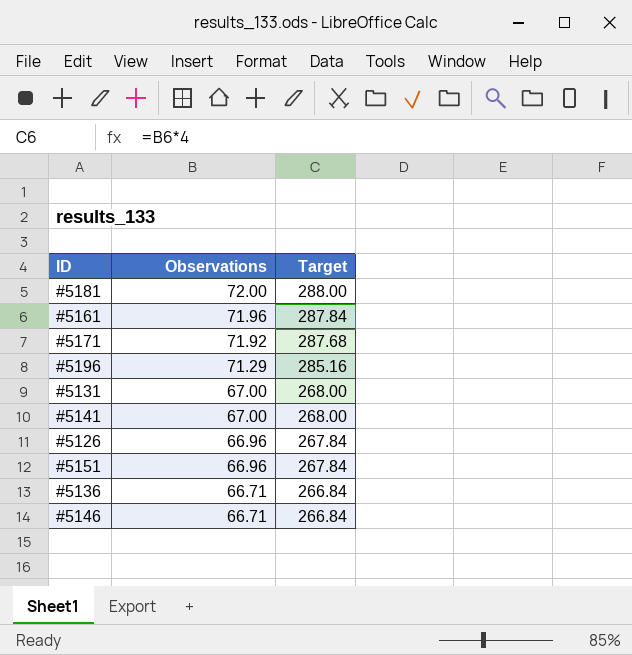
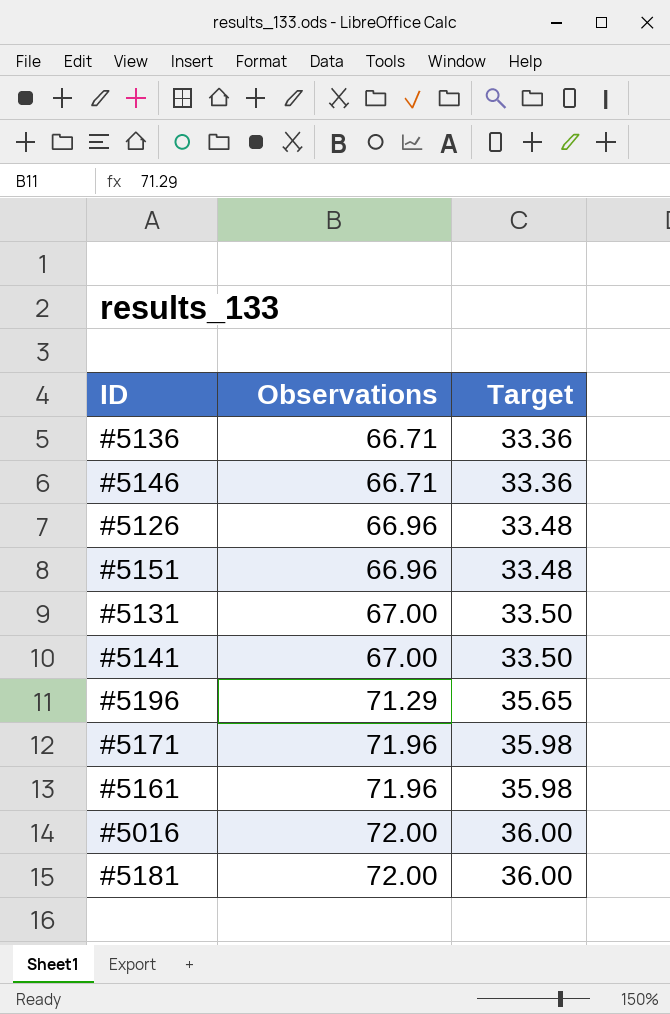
row order: Observations descending -> Observations ascending
column Target | formula: [Observations] * 4 -> [Observations] * 0.5
#5171 | Observations: 71.92 -> 71.96
row #5016: none -> 72.00 | 36.00

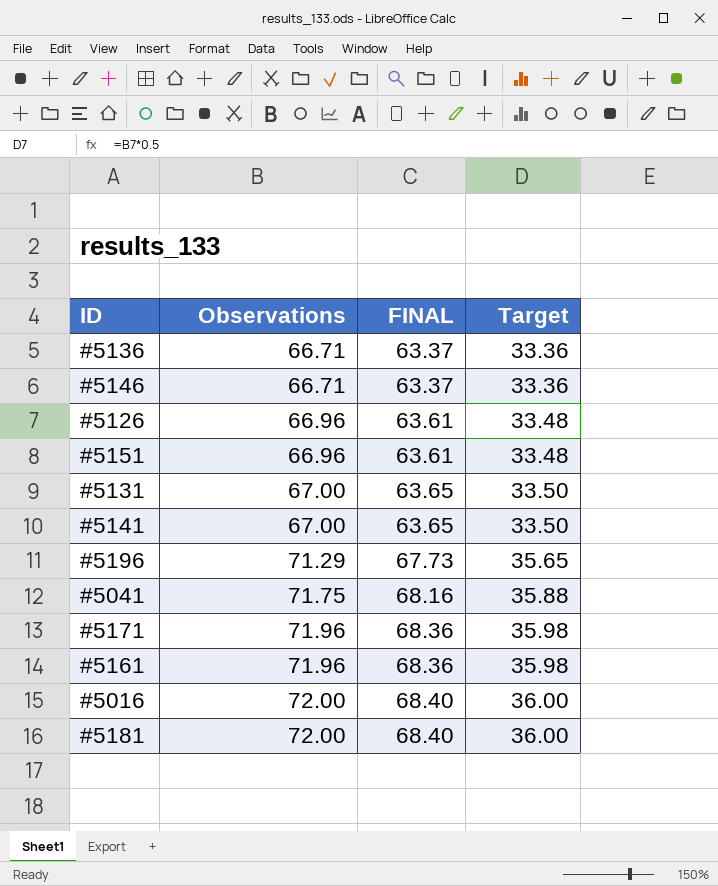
column FINAL | formula: none -> [Observations] * 0.95
row #5041: none -> 71.75 | 68.16 | 35.88

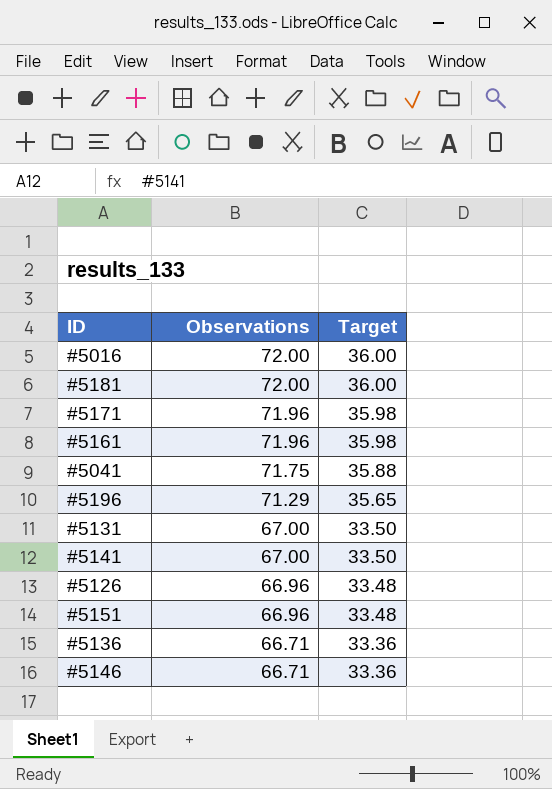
row order: Observations ascending -> Observations descending
column FINAL | formula: [Observations] * 0.95 -> none

